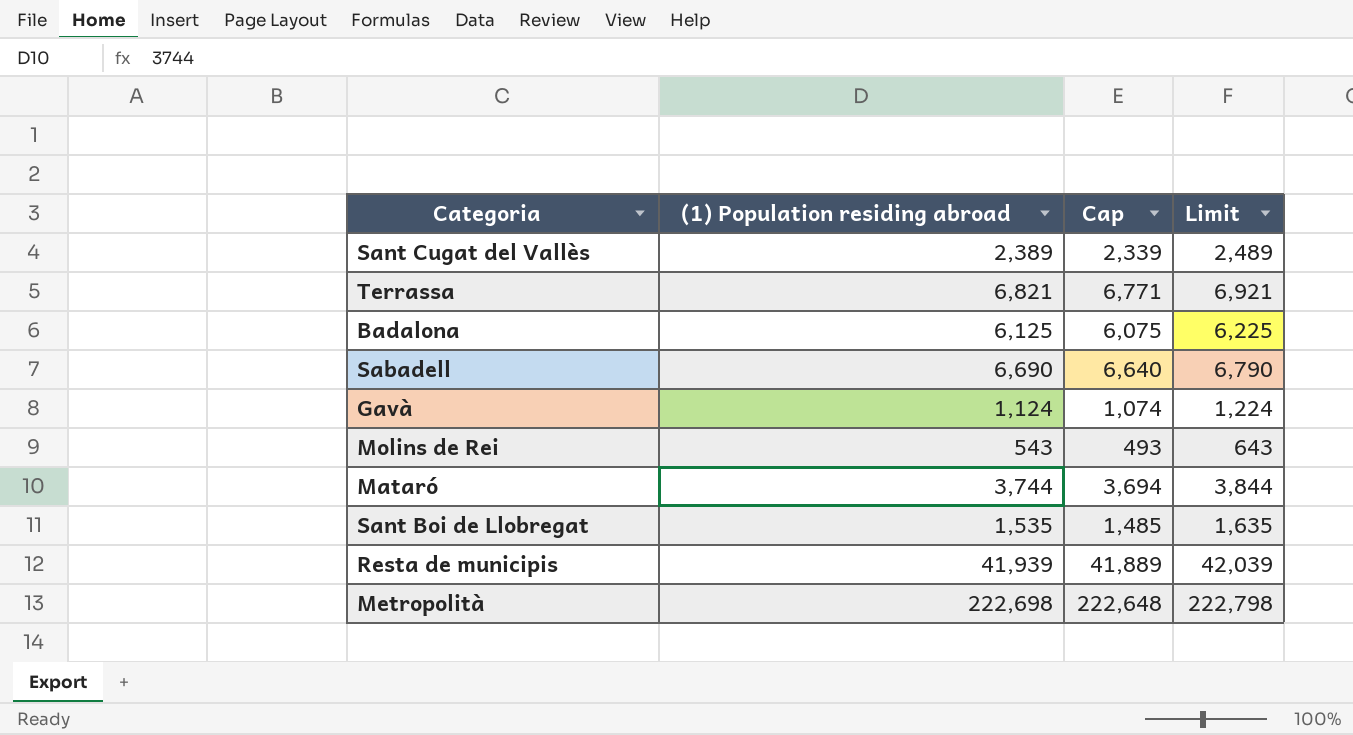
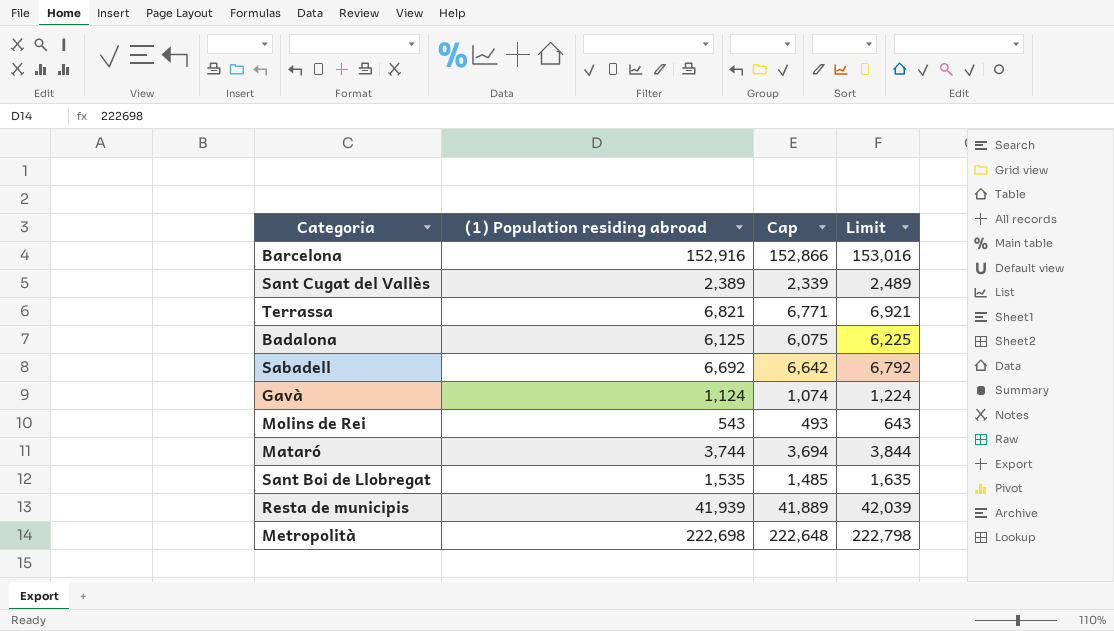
row Barcelona: none -> 152,916 | 152,866 | 153,016
Sabadell | (1) Population residing abroad: 6,690 -> 6,692
Sabadell | Cap: 6,640 -> 6,642
Sabadell | Limit: 6,790 -> 6,792

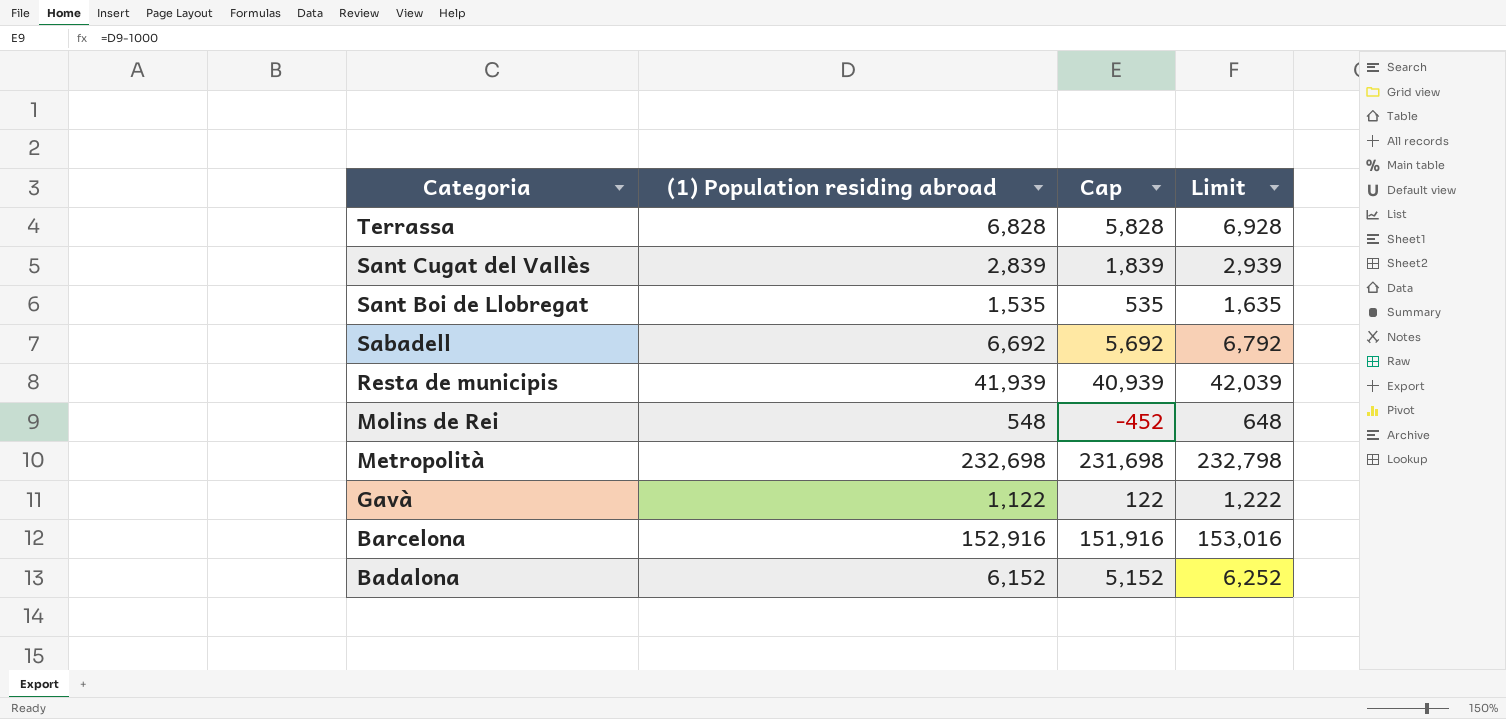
row order: none -> Categoria descending
column Cap | formula: [(1) Population residing abroad] - 50 -> [(1) Population residing abroad] - 1000
row Mataró: 3,744 | 3,694 | 3,844 -> none
Terrassa | (1) Population residing abroad: 6,821 -> 6,828
Terrassa | Limit: 6,921 -> 6,928
Sant Cugat del Vallès | (1) Population residing abroad: 2,389 -> 2,839
Sant Cugat del Vallès | Limit: 2,489 -> 2,939
Molins de Rei | (1) Population residing abroad: 543 -> 548
Molins de Rei | Limit: 643 -> 648
Metropolità | (1) Population residing abroad: 222,698 -> 232,698
Metropolità | Limit: 222,798 -> 232,798
Gavà | (1) Population residing abroad: 1,124 -> 1,122
Gavà | Limit: 1,224 -> 1,222
Badalona | (1) Population residing abroad: 6,125 -> 6,152
Badalona | Limit: 6,225 -> 6,252

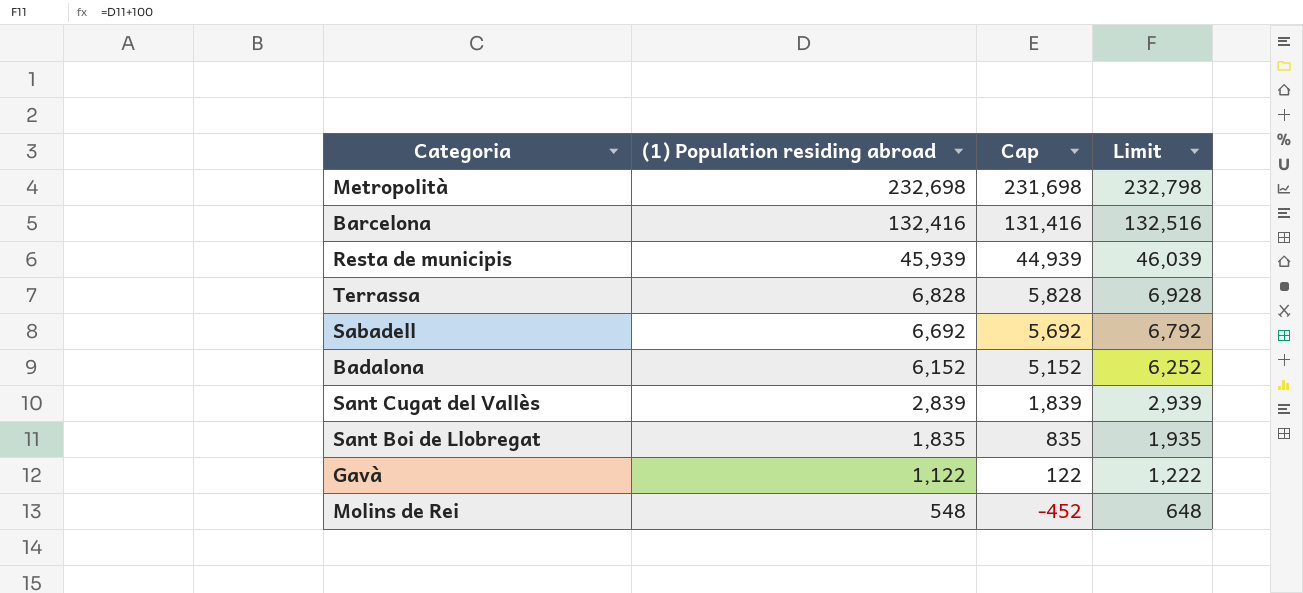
row order: Categoria descending -> (1) Population residing abroad descending
Barcelona | (1) Population residing abroad: 152,916 -> 132,416
Barcelona | Cap: 151,916 -> 131,416
Barcelona | Limit: 153,016 -> 132,516
Resta de municipis | (1) Population residing abroad: 41,939 -> 45,939
Resta de municipis | Cap: 40,939 -> 44,939
Resta de municipis | Limit: 42,039 -> 46,039
Sant Boi de Llobregat | (1) Population residing abroad: 1,535 -> 1,835
Sant Boi de Llobregat | Cap: 535 -> 835
Sant Boi de Llobregat | Limit: 1,635 -> 1,935

